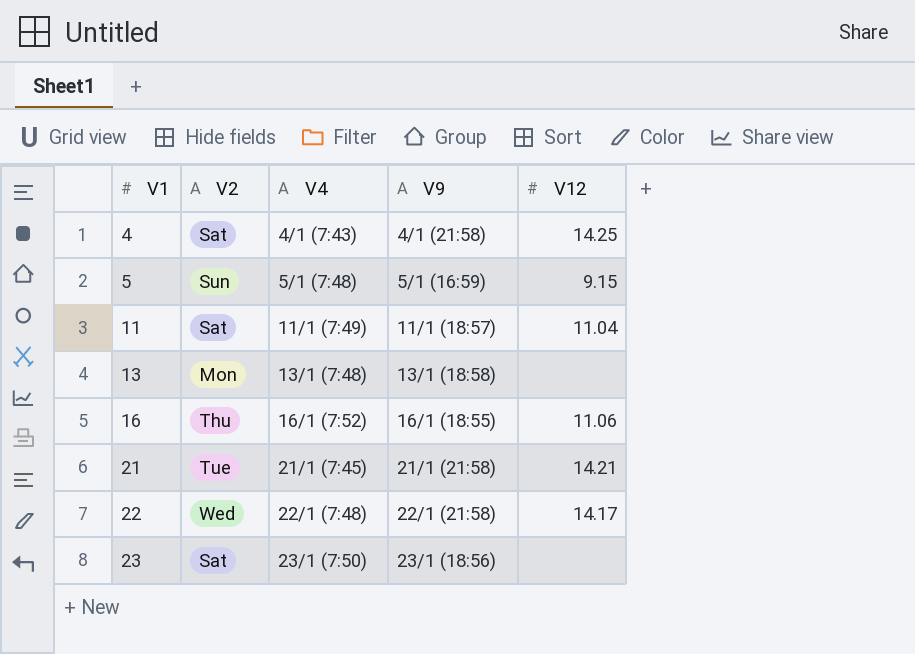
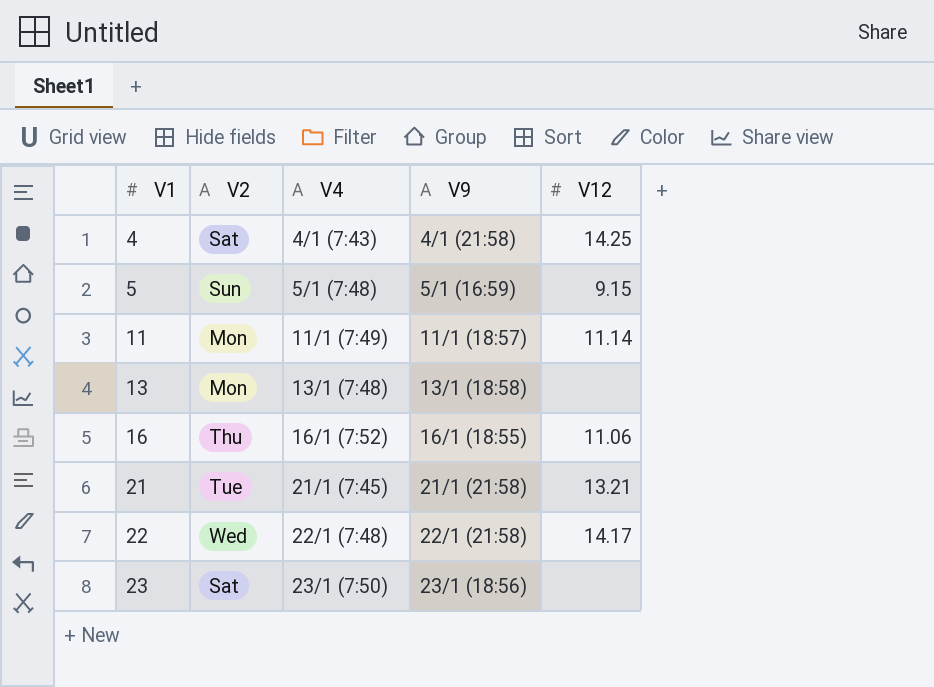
11 | V2: Sat -> Mon
11 | V12: 11.04 -> 11.14
21 | V12: 14.21 -> 13.21

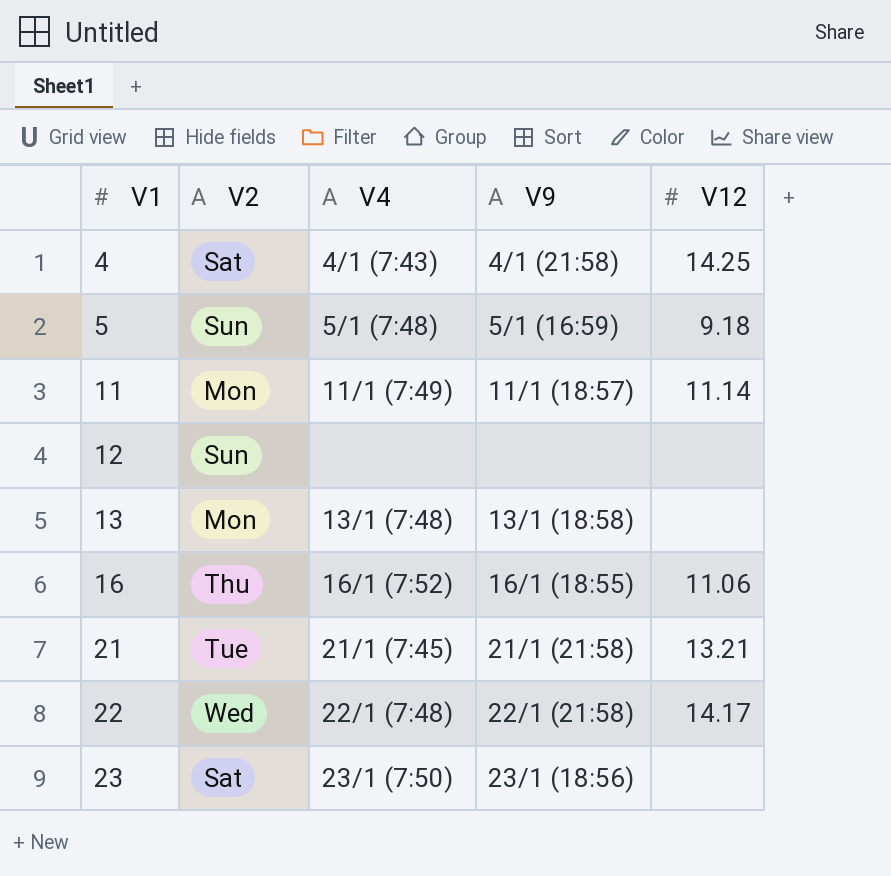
5 | V12: 9.15 -> 9.18
row 12: none -> Sun | none | none | none

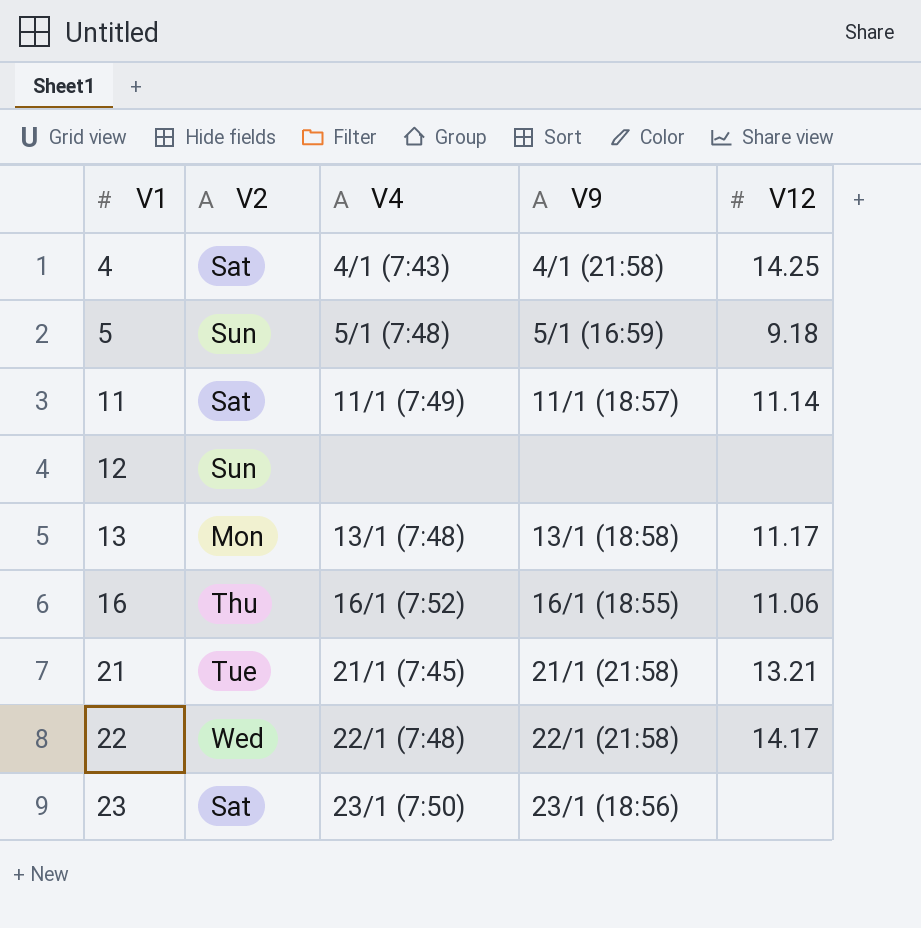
11 | V2: Mon -> Sat
13 | V12: none -> 11.17

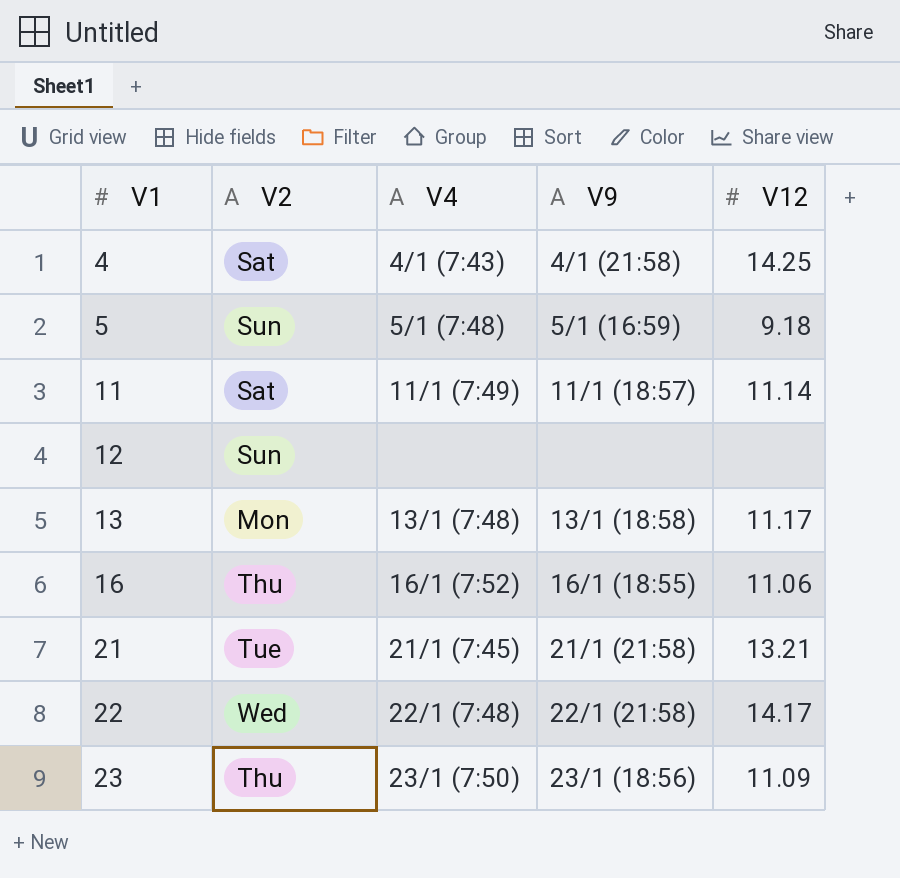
23 | V2: Sat -> Thu
23 | V12: none -> 11.09

